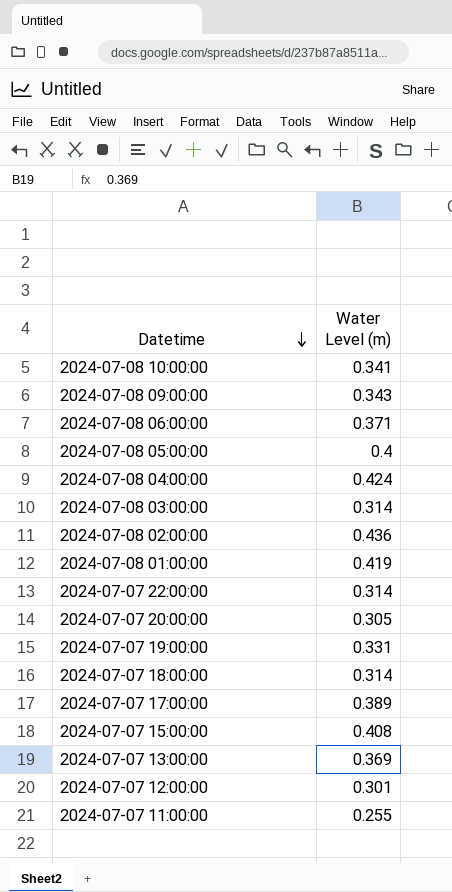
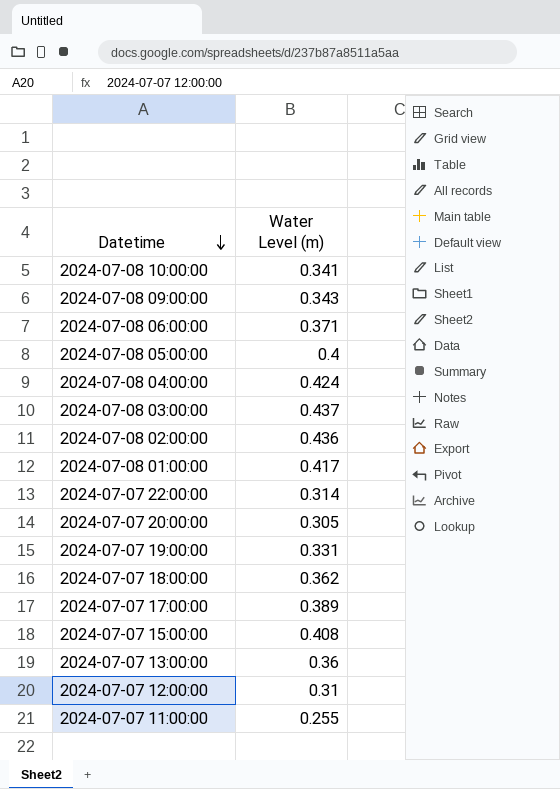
2024-07-08 03:00:00 | Water Level (m): 0.314 -> 0.437
2024-07-08 01:00:00 | Water Level (m): 0.419 -> 0.417
2024-07-07 18:00:00 | Water Level (m): 0.314 -> 0.362
2024-07-07 13:00:00 | Water Level (m): 0.369 -> 0.36
2024-07-07 12:00:00 | Water Level (m): 0.301 -> 0.31

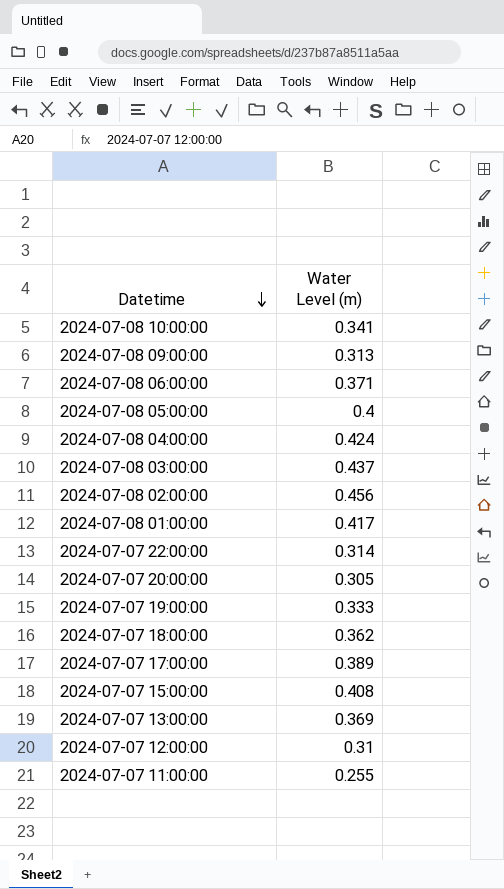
2024-07-08 09:00:00 | Water Level (m): 0.343 -> 0.313
2024-07-08 02:00:00 | Water Level (m): 0.436 -> 0.456
2024-07-07 19:00:00 | Water Level (m): 0.331 -> 0.333
2024-07-07 13:00:00 | Water Level (m): 0.36 -> 0.369

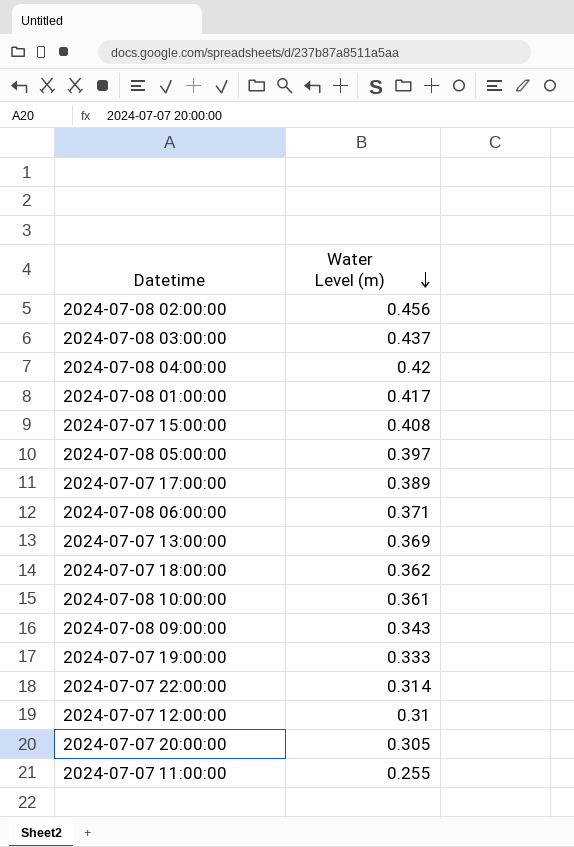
row order: Datetime descending -> Water Level (m) descending
2024-07-08 04:00:00 | Water Level (m): 0.424 -> 0.42
2024-07-08 05:00:00 | Water Level (m): 0.4 -> 0.397
2024-07-08 10:00:00 | Water Level (m): 0.341 -> 0.361
2024-07-08 09:00:00 | Water Level (m): 0.313 -> 0.343

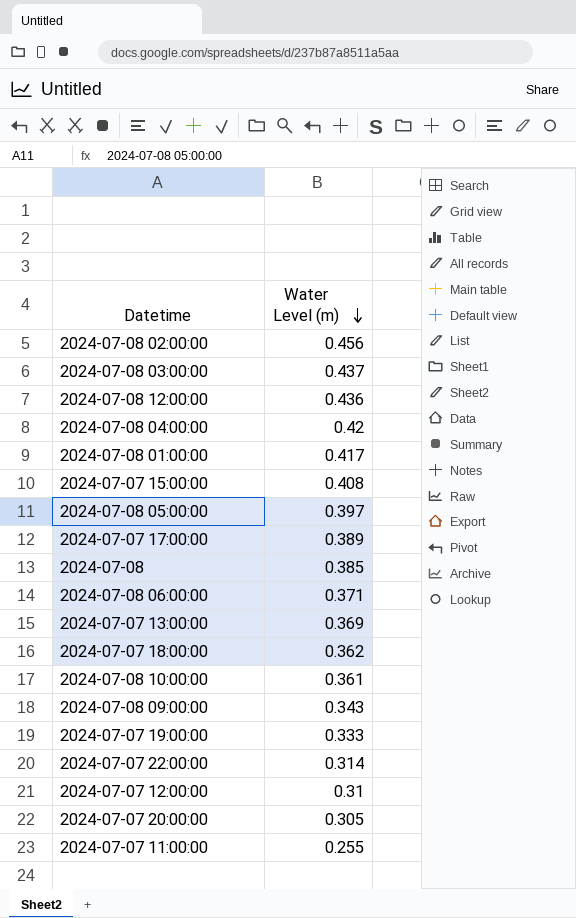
row 2024-07-08 12:00:00: none -> 0.436
row 2024-07-08: none -> 0.385

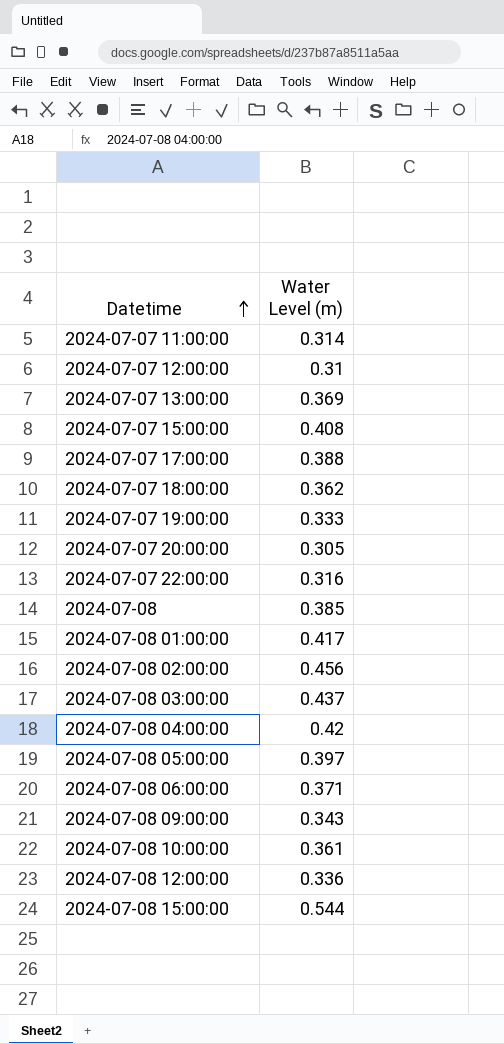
row order: Water Level (m) descending -> Datetime ascending
2024-07-07 11:00:00 | Water Level (m): 0.255 -> 0.314
2024-07-07 17:00:00 | Water Level (m): 0.389 -> 0.388
2024-07-07 22:00:00 | Water Level (m): 0.314 -> 0.316
2024-07-08 12:00:00 | Water Level (m): 0.436 -> 0.336
row 2024-07-08 15:00:00: none -> 0.544

